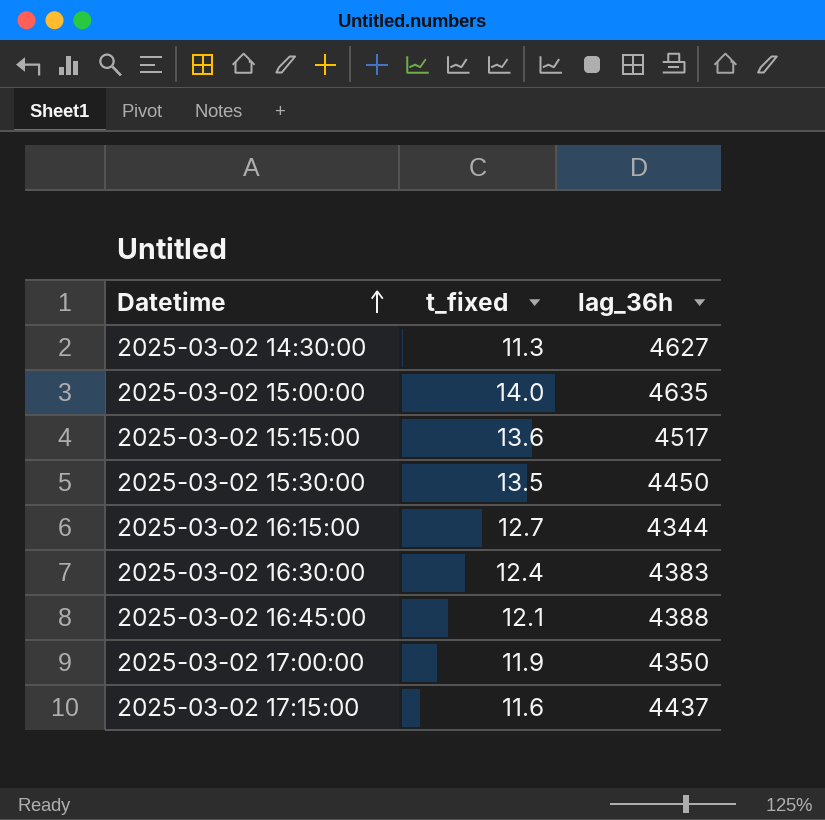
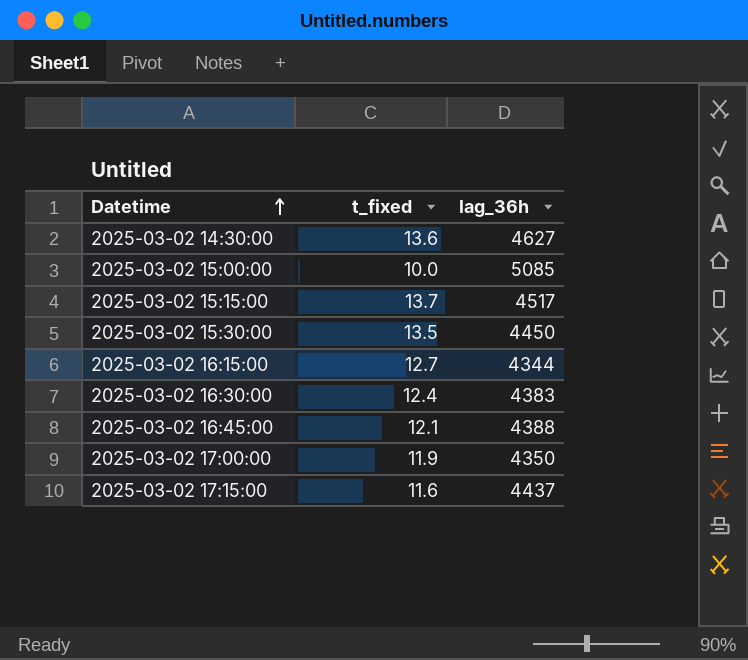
2025-03-02 14:30:00 | t_fixed: 11.3 -> 13.6
2025-03-02 15:00:00 | t_fixed: 14.0 -> 10.0
2025-03-02 15:00:00 | lag_36h: 4635 -> 5085
2025-03-02 15:15:00 | t_fixed: 13.6 -> 13.7

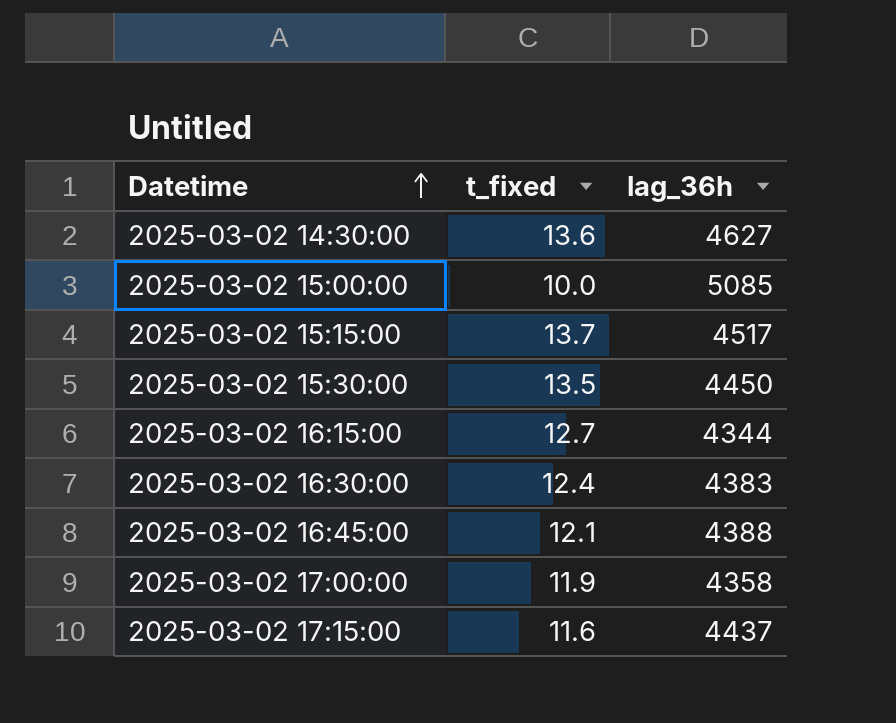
2025-03-02 17:00:00 | lag_36h: 4350 -> 4358

